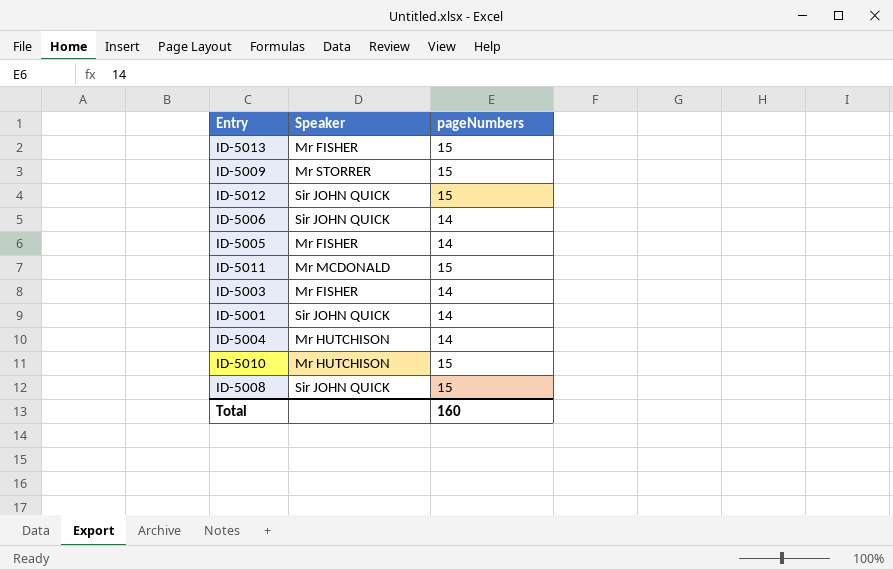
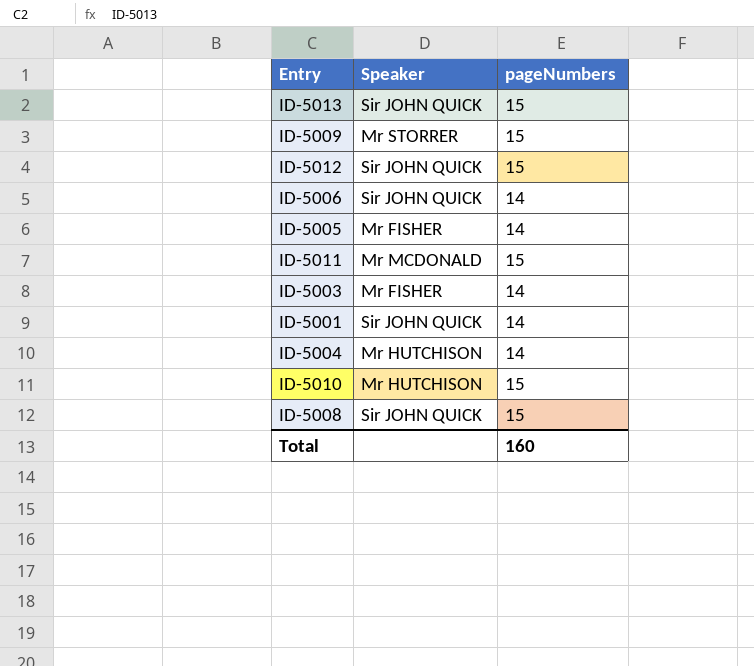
ID-5013 | Speaker: Mr FISHER -> Sir JOHN QUICK

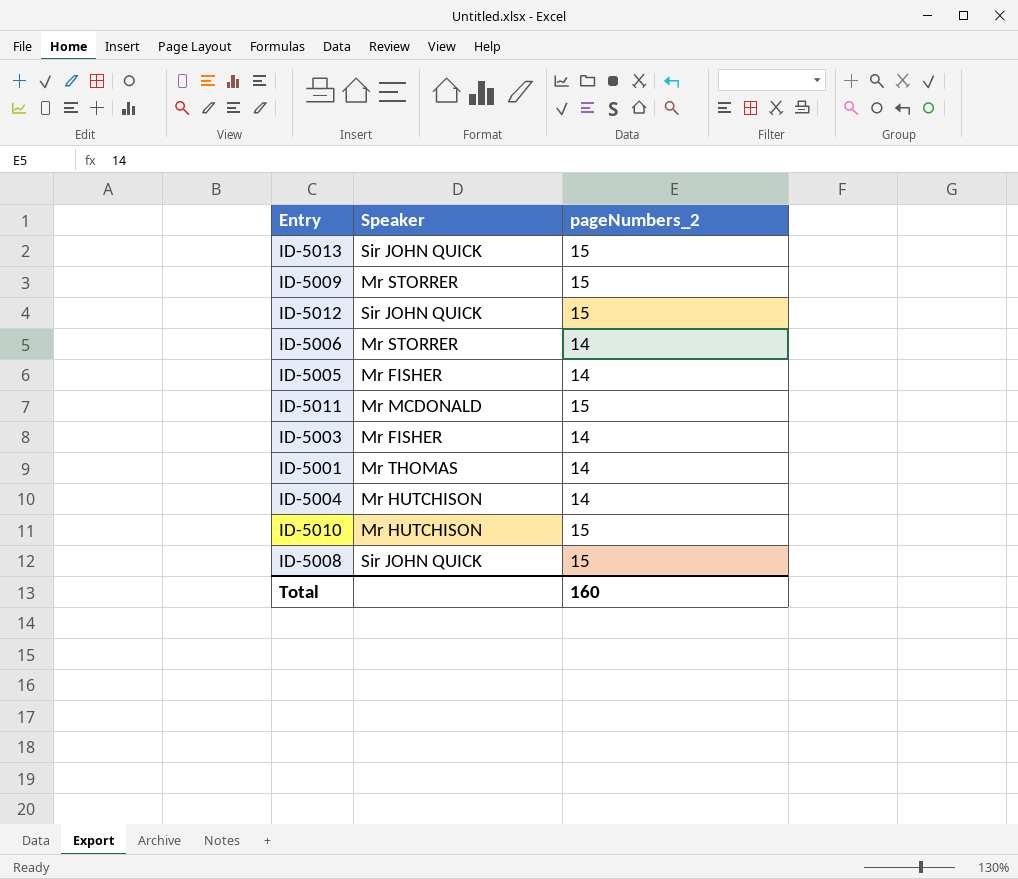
column name: pageNumbers -> pageNumbers_2
ID-5006 | Speaker: Sir JOHN QUICK -> Mr STORRER
ID-5001 | Speaker: Sir JOHN QUICK -> Mr THOMAS

